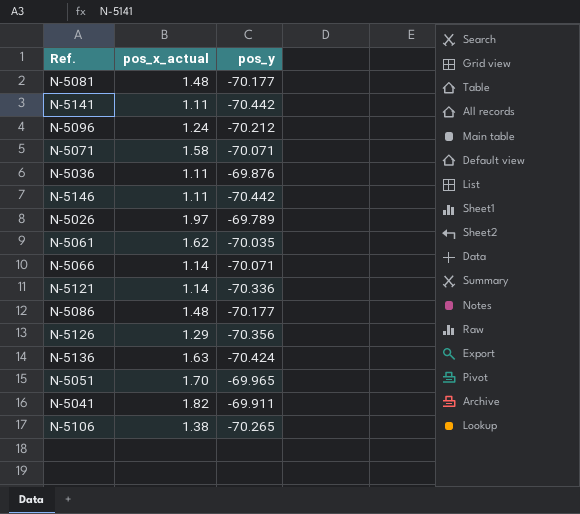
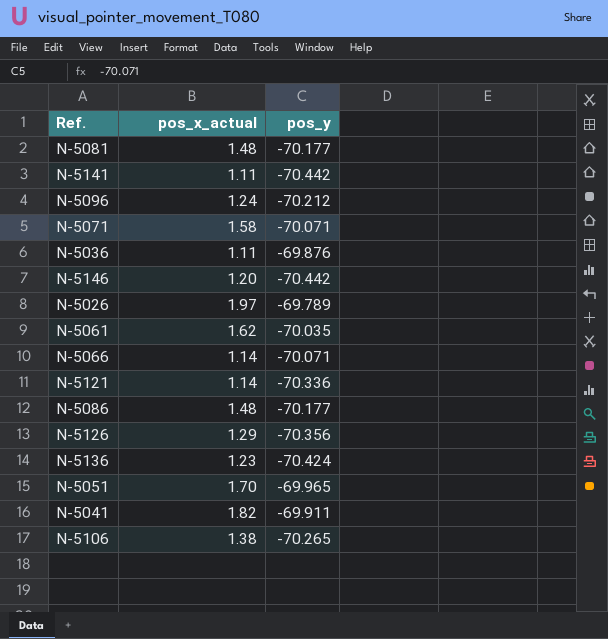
N-5146 | pos_x_actual: 1.11 -> 1.20
N-5136 | pos_x_actual: 1.63 -> 1.23

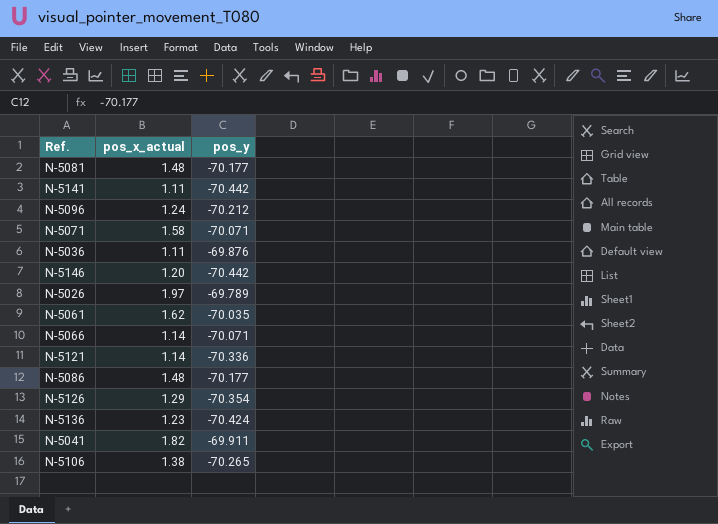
row N-5051: 1.70 | -69.965 -> none
N-5126 | pos_y: -70.356 -> -70.354

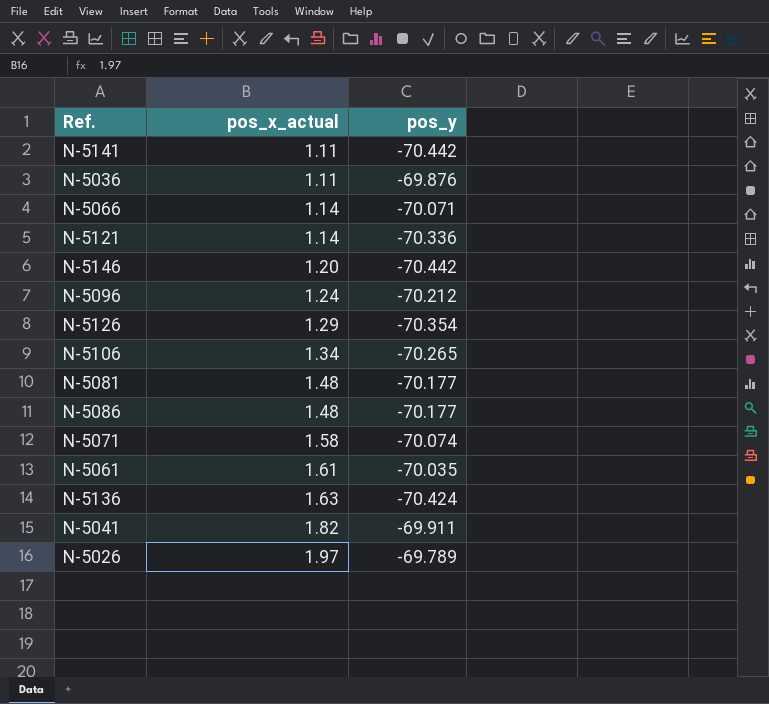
row order: none -> pos_x_actual ascending
N-5106 | pos_x_actual: 1.38 -> 1.34
N-5071 | pos_y: -70.071 -> -70.074
N-5061 | pos_x_actual: 1.62 -> 1.61
N-5136 | pos_x_actual: 1.23 -> 1.63

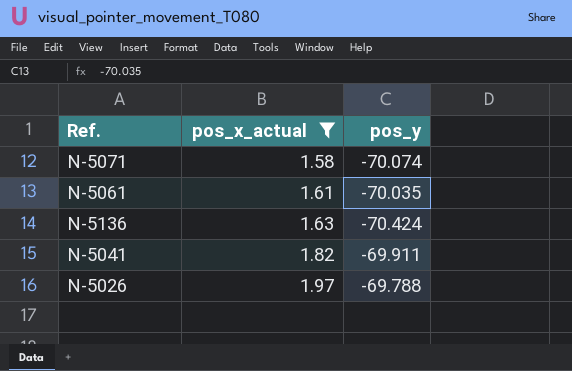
filter: none -> pos_x_actual >= 1.58
N-5026 | pos_y: -69.789 -> -69.788

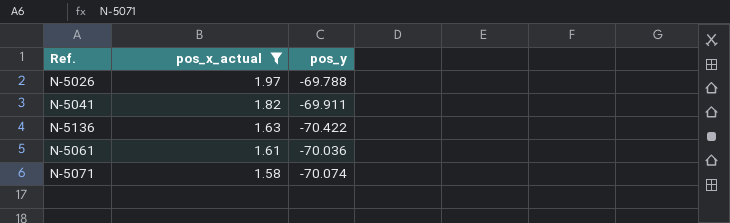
row order: pos_x_actual ascending -> pos_x_actual descending
N-5136 | pos_y: -70.424 -> -70.422
N-5061 | pos_y: -70.035 -> -70.036

